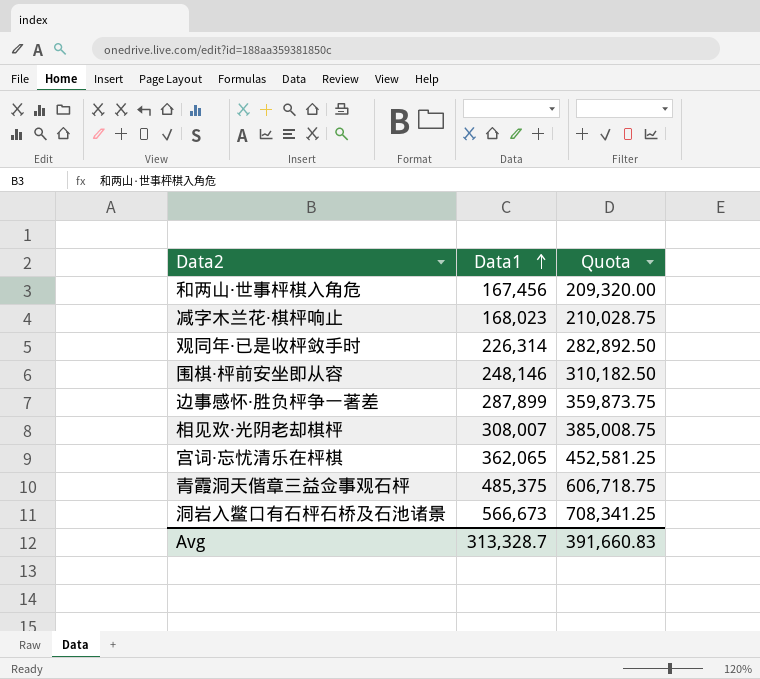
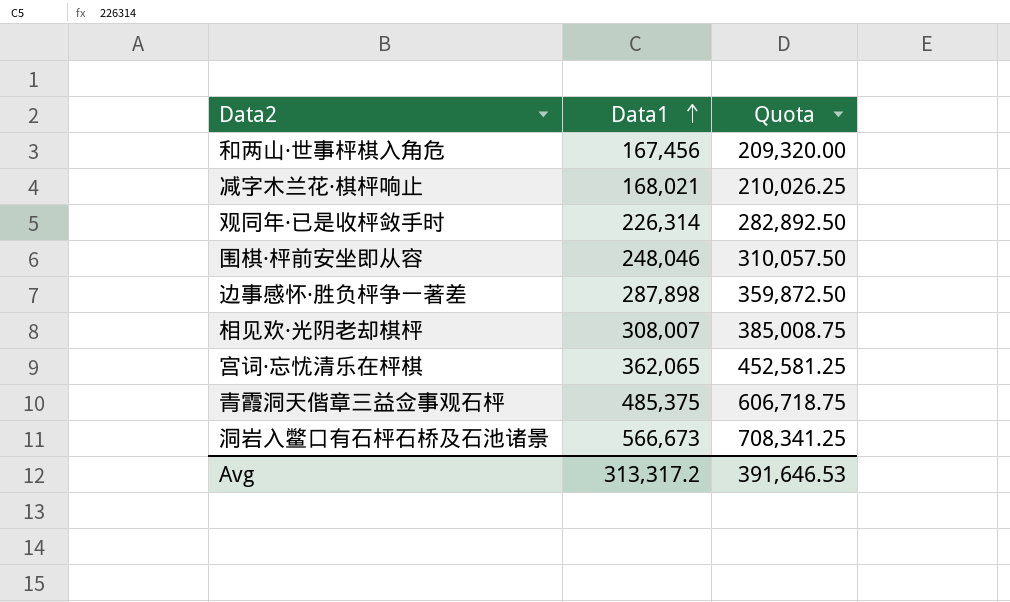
减字木兰花·棋枰响止 | Data1: 168,023 -> 168,021
减字木兰花·棋枰响止 | Quota: 210,028.75 -> 210,026.25
围棋·枰前安坐即从容 | Data1: 248,146 -> 248,046
围棋·枰前安坐即从容 | Quota: 310,182.50 -> 310,057.50
边事感怀·胜负枰争一著差 | Data1: 287,899 -> 287,898
边事感怀·胜负枰争一著差 | Quota: 359,873.75 -> 359,872.50
Avg | Data1: 313,328.7 -> 313,317.2
Avg | Quota: 391,660.83 -> 391,646.53

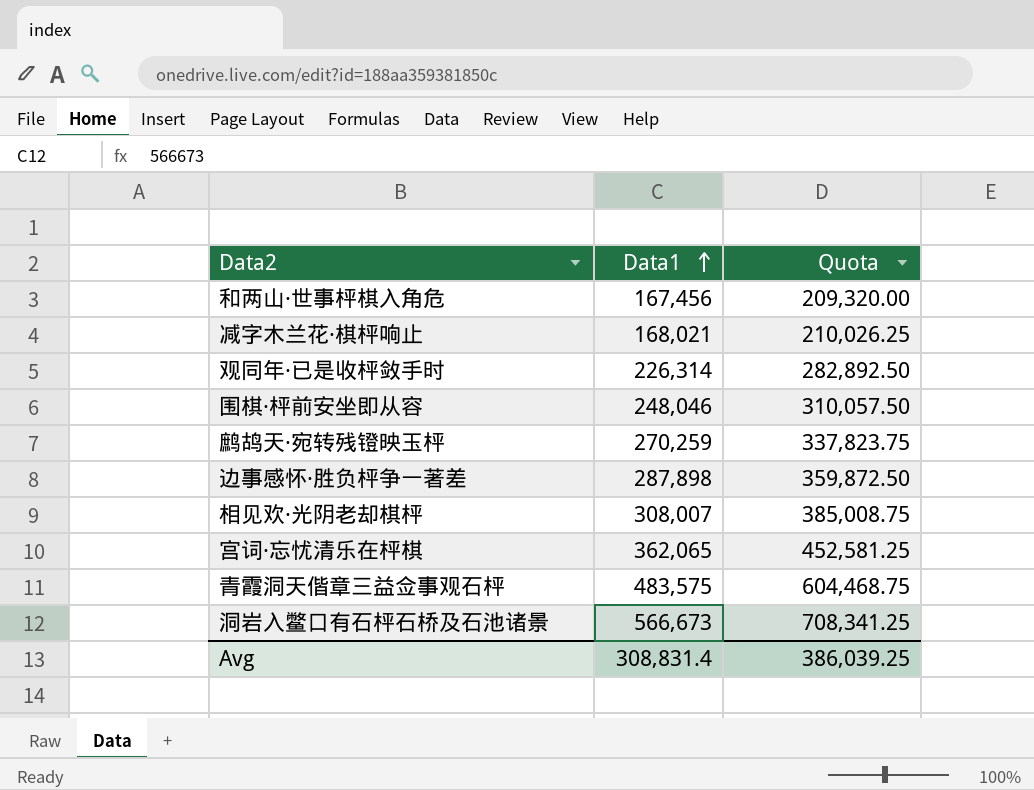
row 鹧鸪天·宛转残镫映玉枰: none -> 270,259 | 337,823.75
青霞洞天偕章三益佥事观石枰 | Data1: 485,375 -> 483,575
青霞洞天偕章三益佥事观石枰 | Quota: 606,718.75 -> 604,468.75
Avg | Data1: 313,317.2 -> 308,831.4
Avg | Quota: 391,646.53 -> 386,039.25

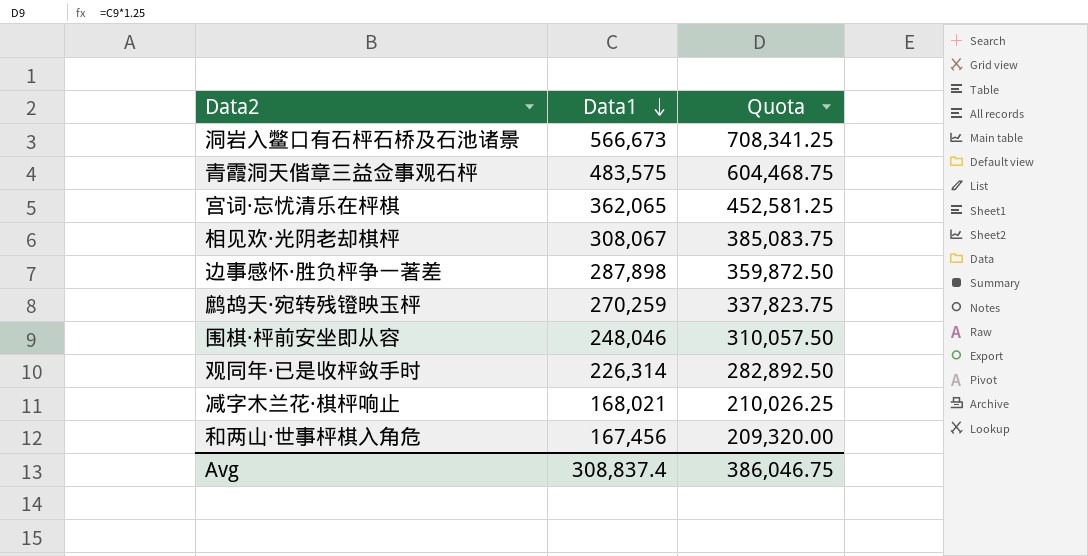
row order: Data1 ascending -> Data1 descending
相见欢·光阴老却棋枰 | Data1: 308,007 -> 308,067
相见欢·光阴老却棋枰 | Quota: 385,008.75 -> 385,083.75
Avg | Data1: 308,831.4 -> 308,837.4
Avg | Quota: 386,039.25 -> 386,046.75

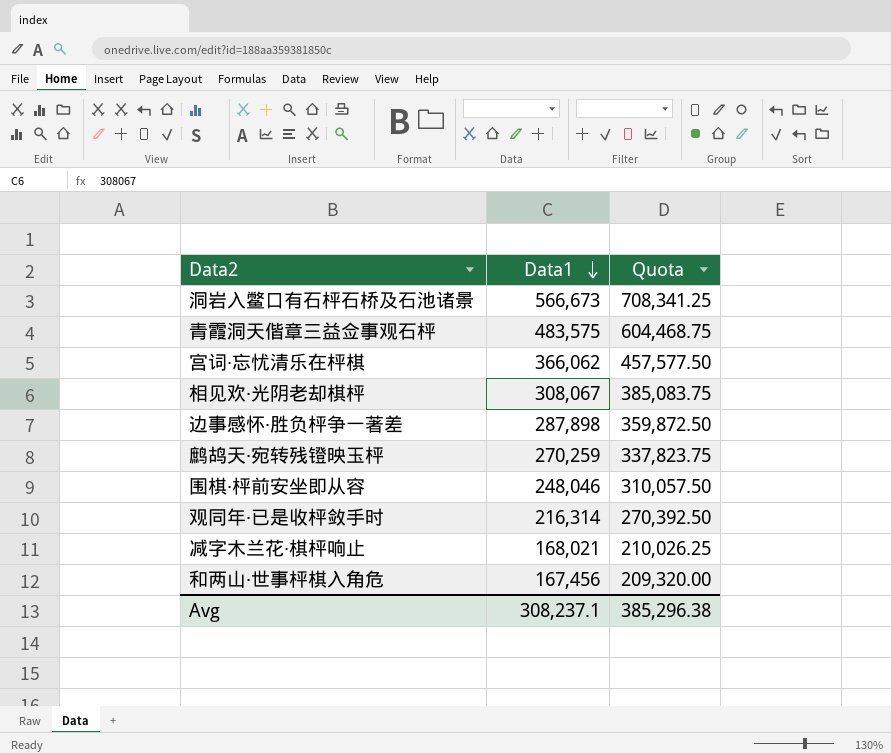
宫词·忘忧清乐在枰棋 | Data1: 362,065 -> 366,062
宫词·忘忧清乐在枰棋 | Quota: 452,581.25 -> 457,577.50
观同年·已是收枰敛手时 | Data1: 226,314 -> 216,314
观同年·已是收枰敛手时 | Quota: 282,892.50 -> 270,392.50
Avg | Data1: 308,837.4 -> 308,237.1
Avg | Quota: 386,046.75 -> 385,296.38

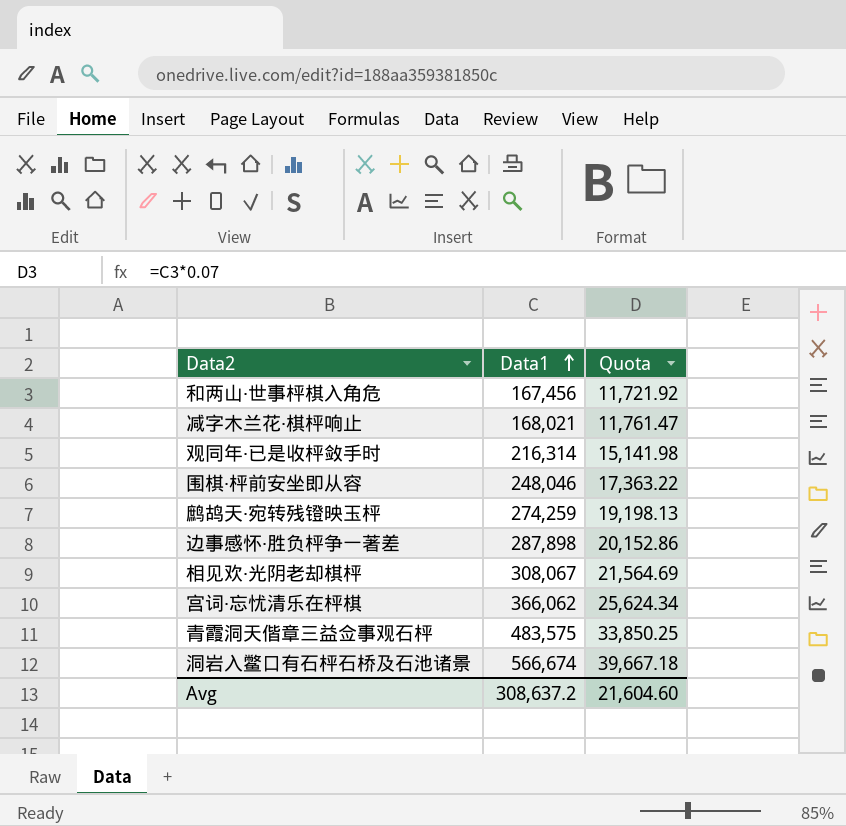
row order: Data1 descending -> Data1 ascending
column Quota | formula: [Data1] * 1.25 -> [Data1] * 0.07
鹧鸪天·宛转残镫映玉枰 | Data1: 270,259 -> 274,259
洞岩入鳖口有石枰石桥及石池诸景 | Data1: 566,673 -> 566,674
Avg | Data1: 308,237.1 -> 308,637.2
Avg | Quota: 385,296.38 -> 21,604.60

